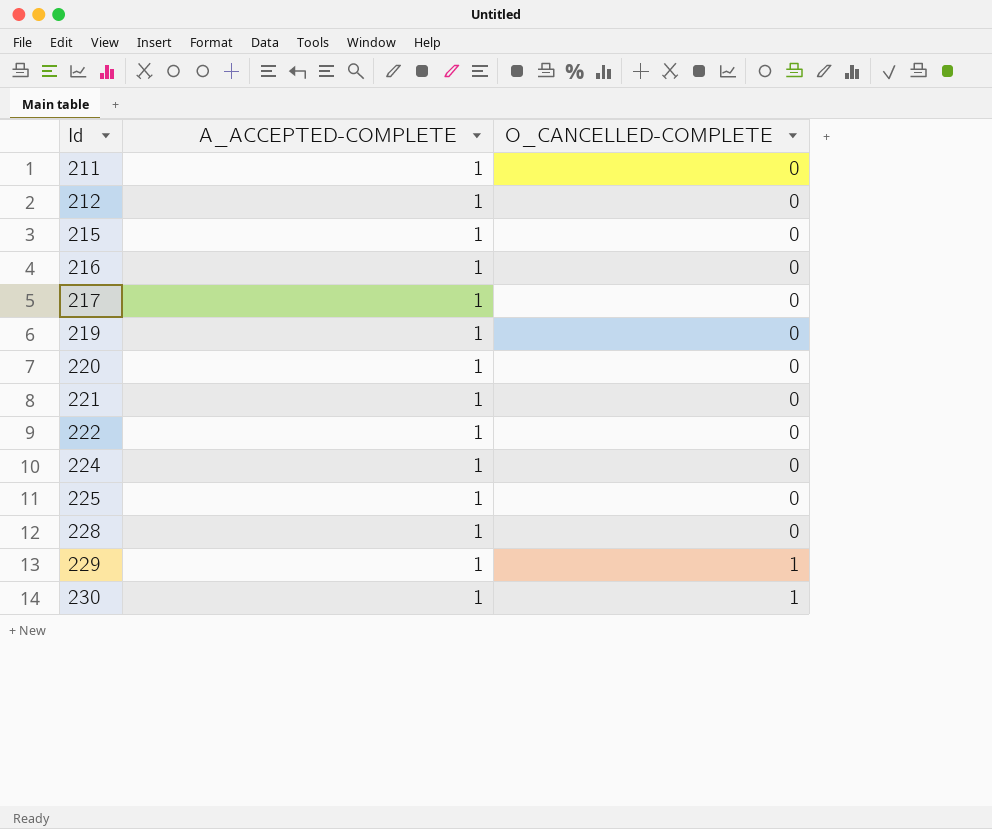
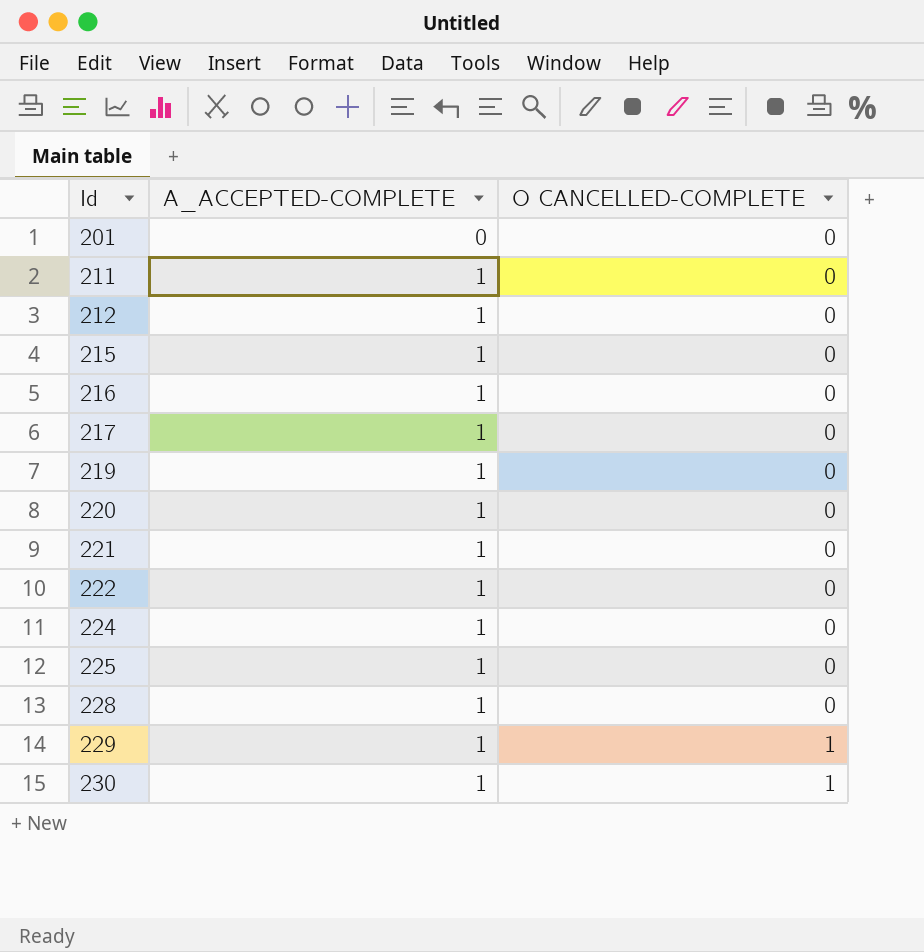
column name: O_CANCELLED-COMPLETE -> O CANCELLED-COMPLETE
row 201: none -> 0 | 0

